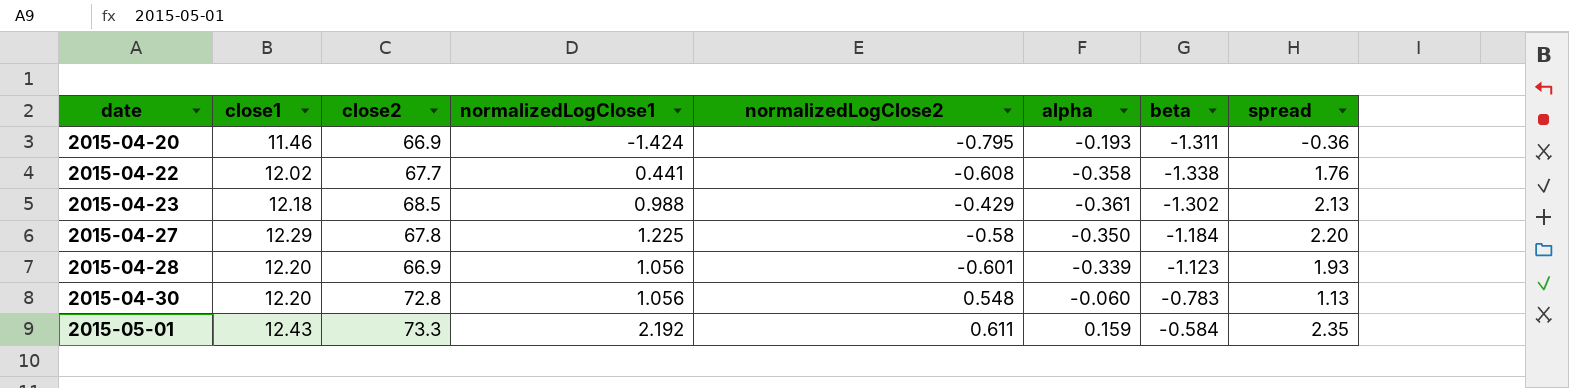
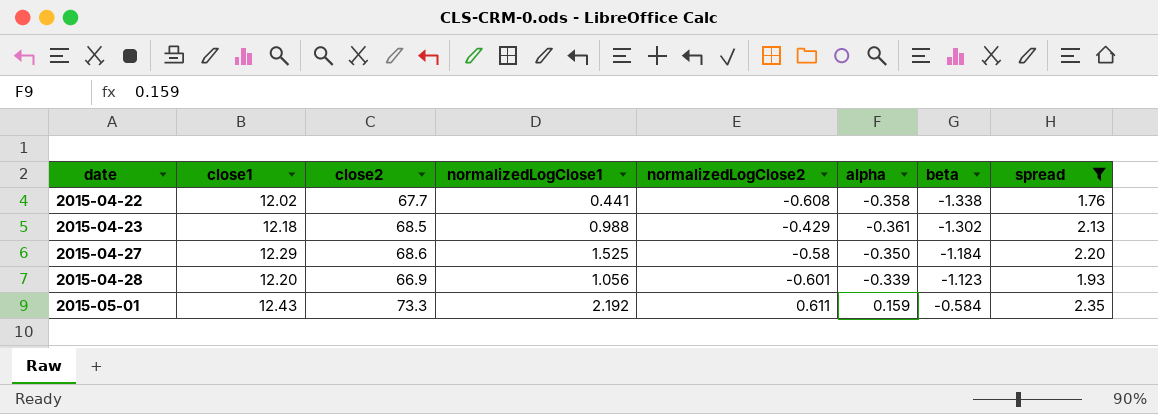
filter: none -> spread >= 1.76
2015-04-27 | close2: 67.8 -> 68.6
2015-04-27 | normalizedLogClose1: 1.225 -> 1.525

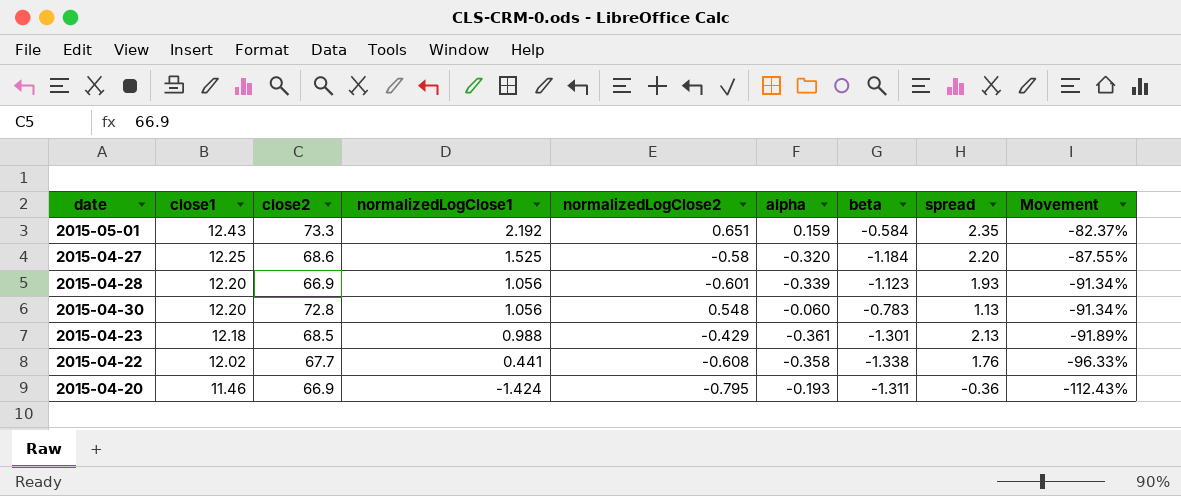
filter: spread >= 1.76 -> none
row order: date ascending -> close1 descending
column Movement | formula: none -> ([normalizedLogClose1] - [close1]) / [close1]
2015-05-01 | normalizedLogClose2: 0.611 -> 0.651
2015-04-27 | close1: 12.29 -> 12.25
2015-04-27 | alpha: -0.350 -> -0.320
2015-04-23 | beta: -1.302 -> -1.301

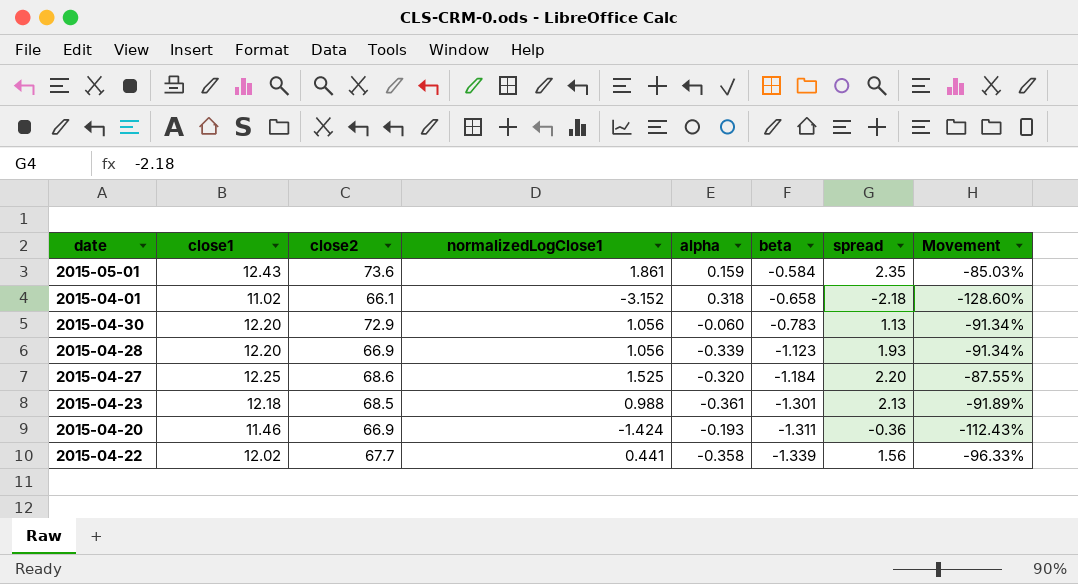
row order: close1 descending -> beta descending
column normalizedLogClose2 | position: 5 -> none
2015-05-01 | close2: 73.3 -> 73.6
2015-05-01 | normalizedLogClose1: 2.192 -> 1.861
2015-05-01 | Movement: -82.37% -> -85.03%
row 2015-04-01: none -> 11.02 | 66.1 | -3.152 | 0.318 | -0.658 | -2.18 | -128.60%
2015-04-30 | close2: 72.8 -> 72.9
2015-04-22 | beta: -1.338 -> -1.339
2015-04-22 | spread: 1.76 -> 1.56

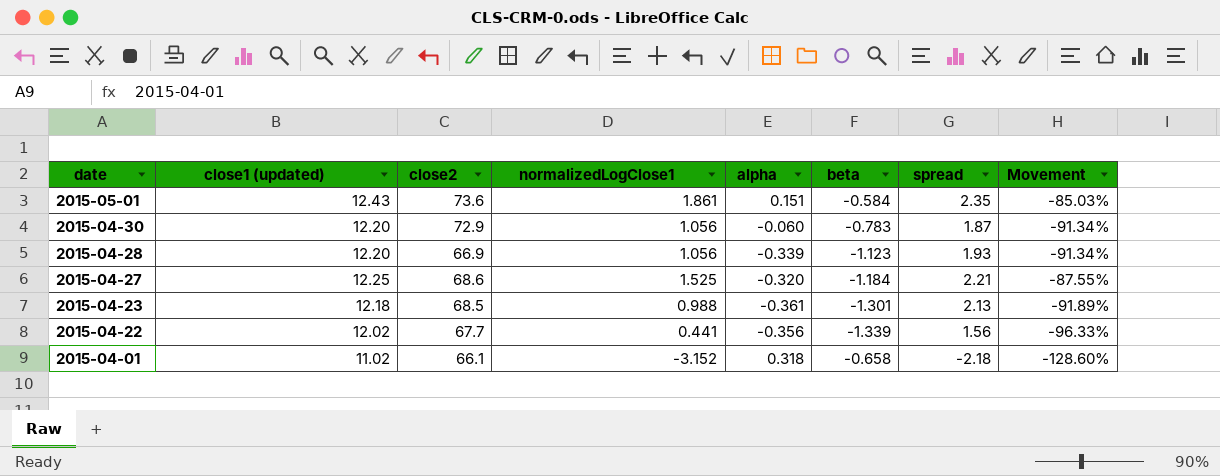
row order: beta descending -> date descending
column name: close1 -> close1 (updated)
row 2015-04-20: 11.46 | 66.9 | -1.424 | -0.193 | -1.311 | -0.36 | -112.43% -> none
2015-05-01 | alpha: 0.159 -> 0.151
2015-04-30 | spread: 1.13 -> 1.87
2015-04-27 | spread: 2.20 -> 2.21
2015-04-22 | alpha: -0.358 -> -0.356

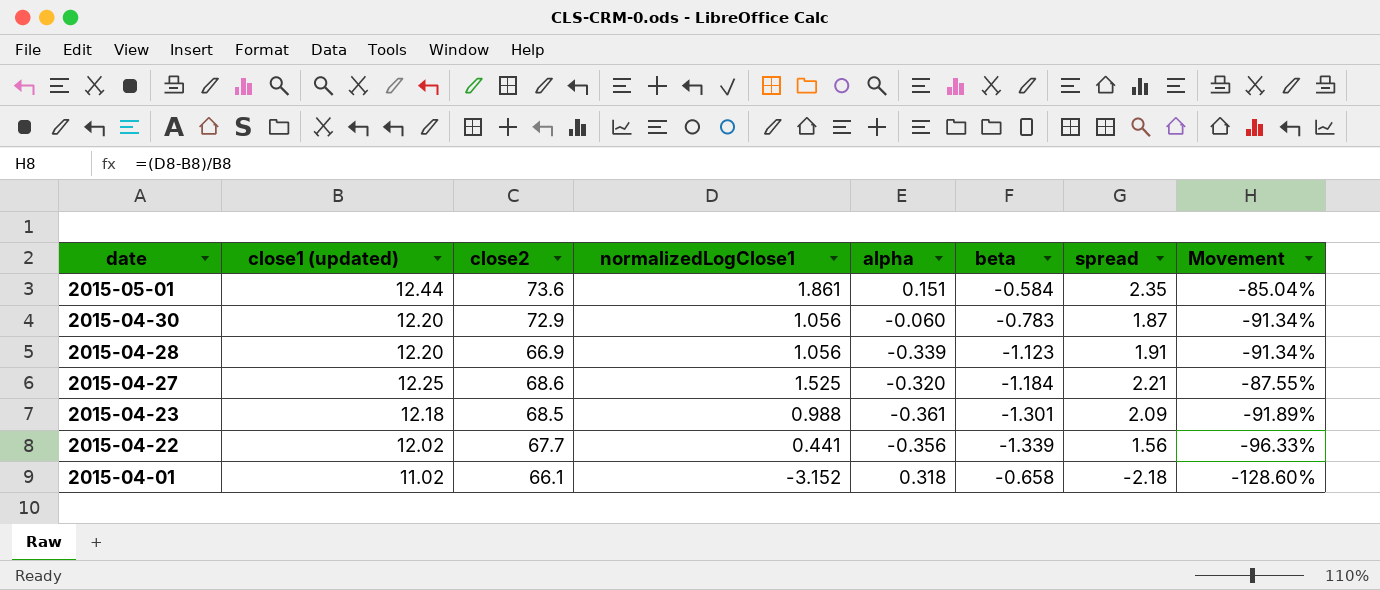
2015-05-01 | close1 (updated): 12.43 -> 12.44
2015-05-01 | Movement: -85.03% -> -85.04%
2015-04-28 | spread: 1.93 -> 1.91
2015-04-23 | spread: 2.13 -> 2.09

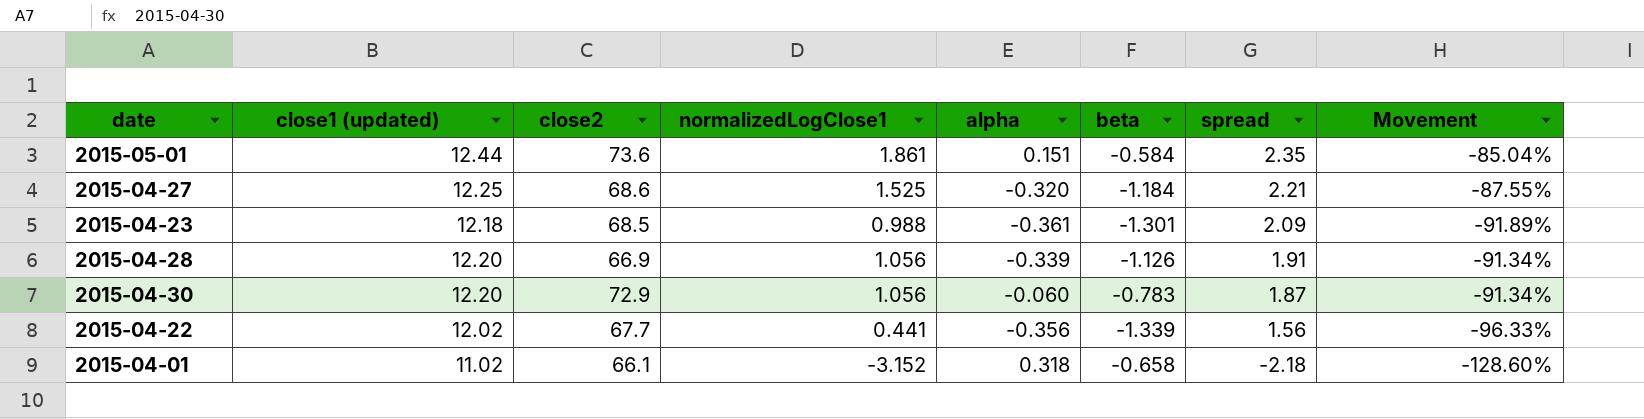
row order: date descending -> spread descending
2015-04-28 | beta: -1.123 -> -1.126

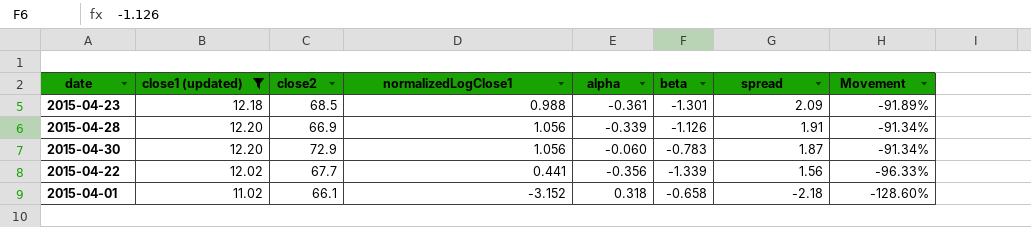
filter: none -> close1 (updated) <= 12.20

